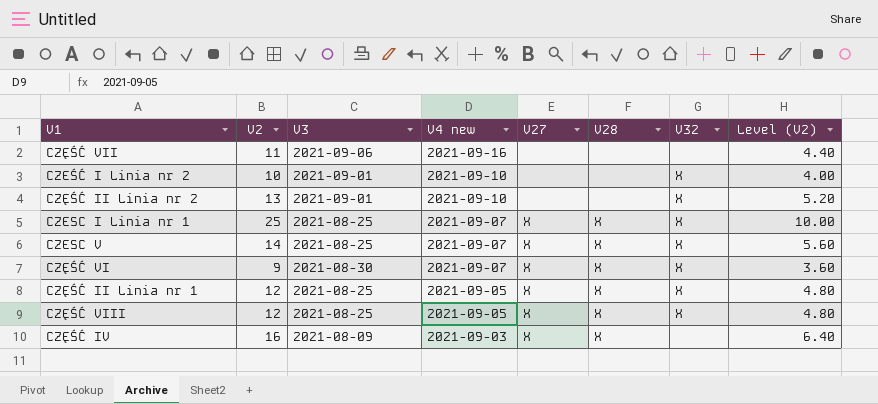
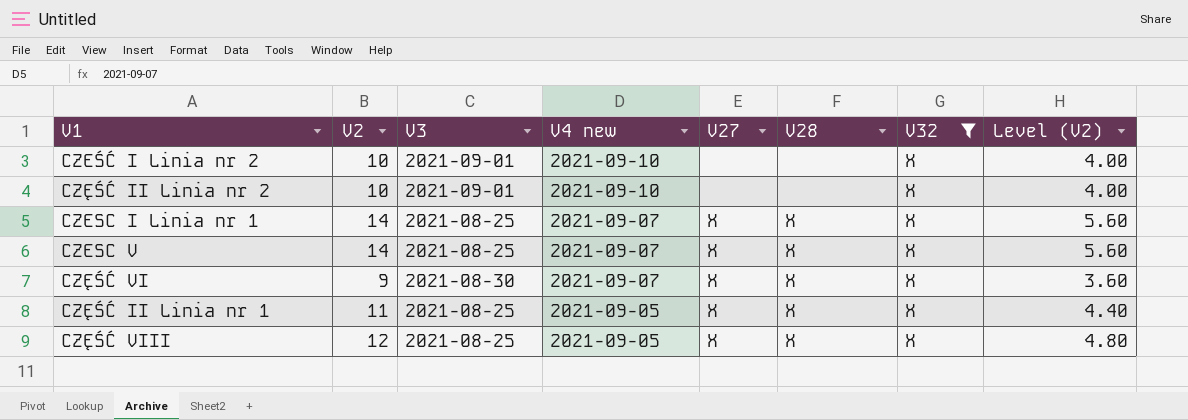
filter: none -> V32 = X
CZĘŚĆ II Linia nr 2 | V2: 13 -> 10
CZĘŚĆ II Linia nr 2 | Level (V2): 5.20 -> 4.00
CZESC I Linia nr 1 | V2: 25 -> 14
CZESC I Linia nr 1 | Level (V2): 10.00 -> 5.60
CZĘŚĆ II Linia nr 1 | V2: 12 -> 11
CZĘŚĆ II Linia nr 1 | Level (V2): 4.80 -> 4.40

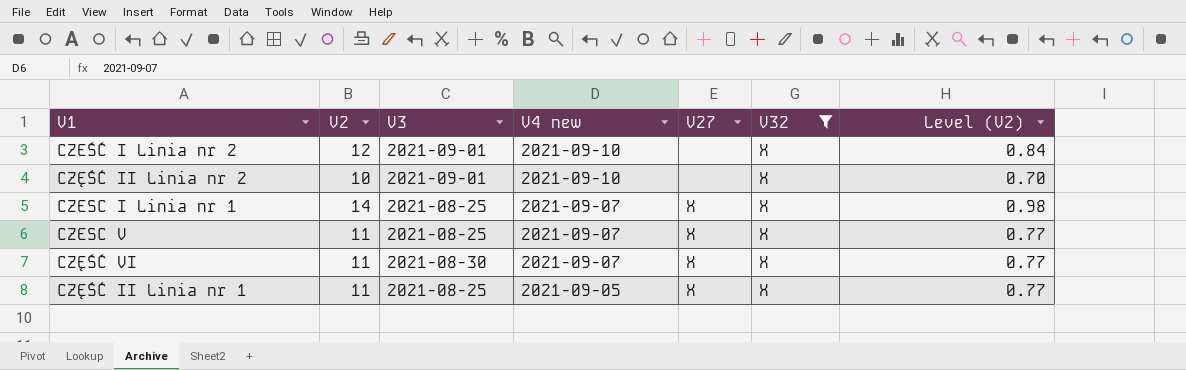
column V28 | position: 6 -> none
column Level (V2) | formula: [V2] * 0.4 -> [V2] * 0.07
row CZĘŚĆ VIII: 12 | 2021-08-25 | 2021-09-05 | X | X | X | 4.80 -> none
CZEŚĆ I Linia nr 2 | V2: 10 -> 12
CZESC V | V2: 14 -> 11
CZĘŚĆ VI | V2: 9 -> 11

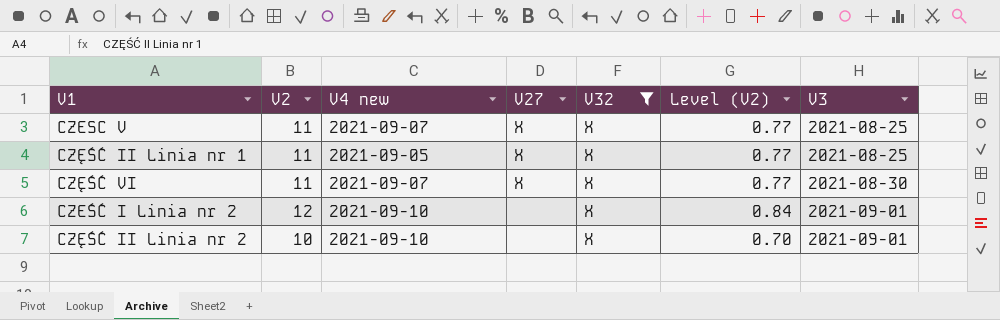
row order: V4 new descending -> V3 ascending
column V3 | position: 3 -> 7
row CZESC I Linia nr 1: 14 | 2021-08-25 | 2021-09-07 | X | X | 0.98 -> none

